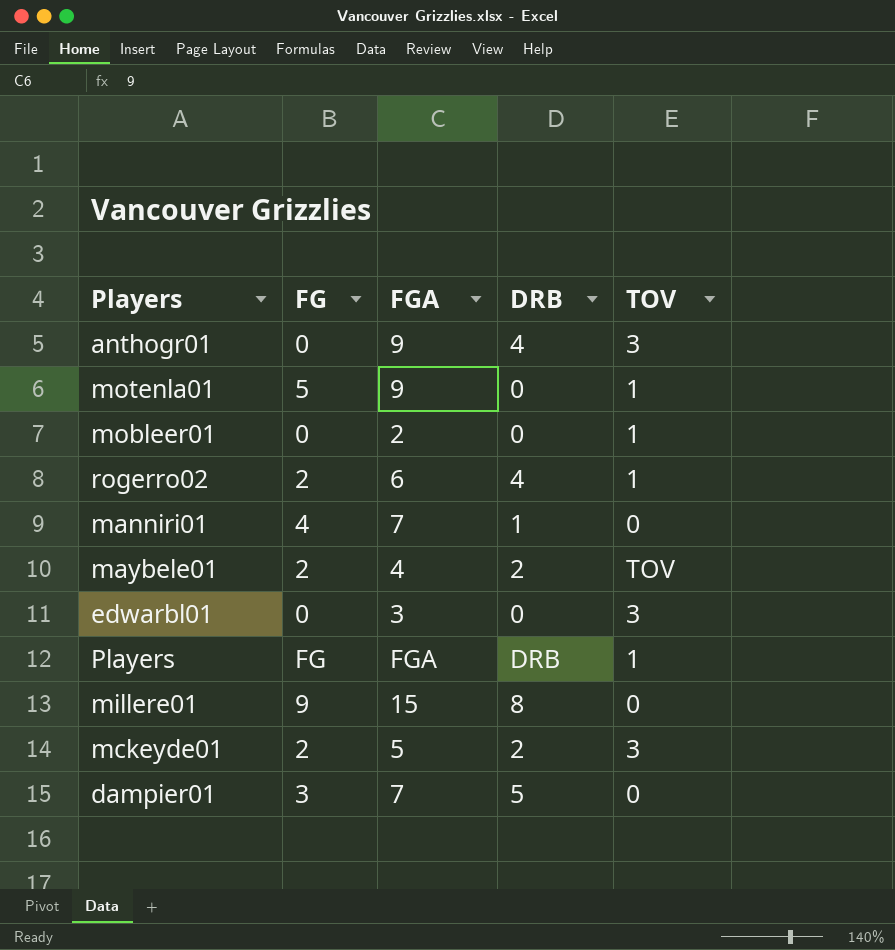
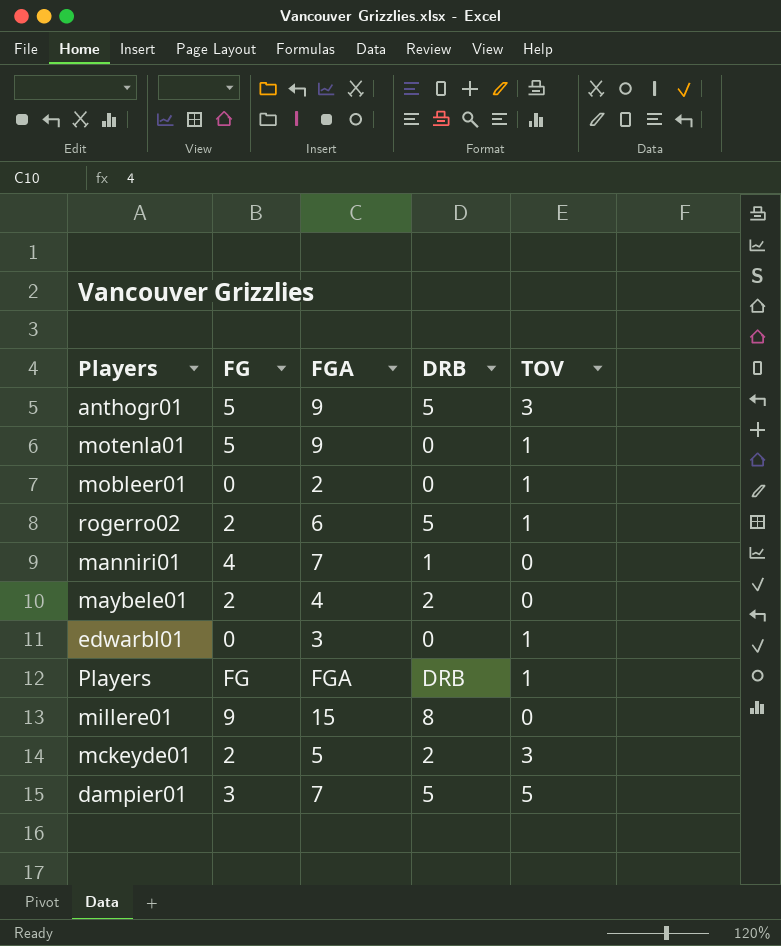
anthogr01 | FG: 0 -> 5
anthogr01 | DRB: 4 -> 5
rogerro02 | DRB: 4 -> 5
maybele01 | TOV: TOV -> 0
edwarbl01 | TOV: 3 -> 1
dampier01 | TOV: 0 -> 5

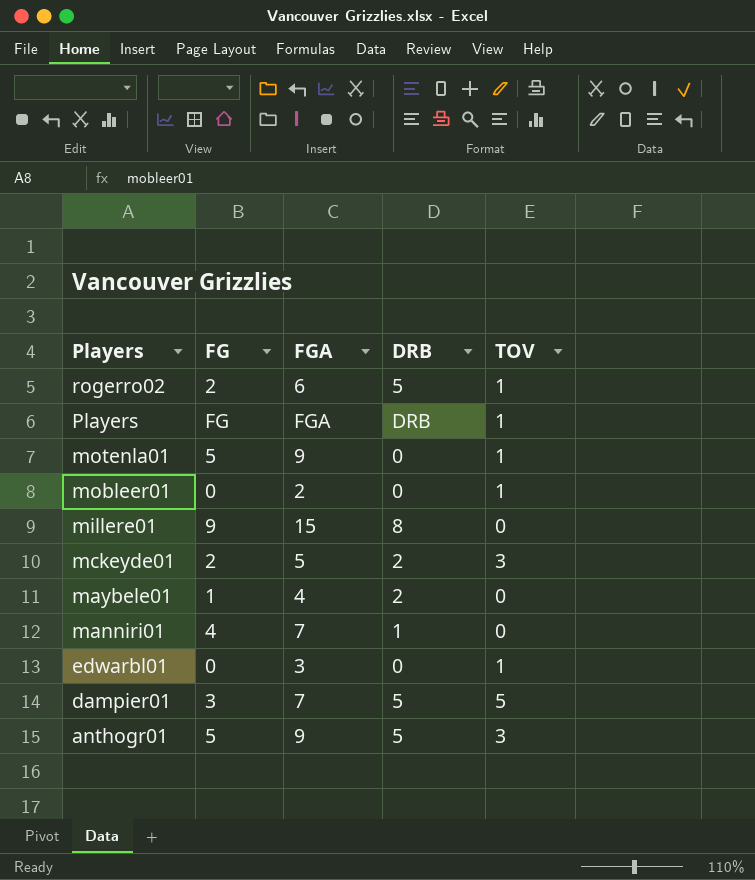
row order: none -> Players descending
maybele01 | FG: 2 -> 1

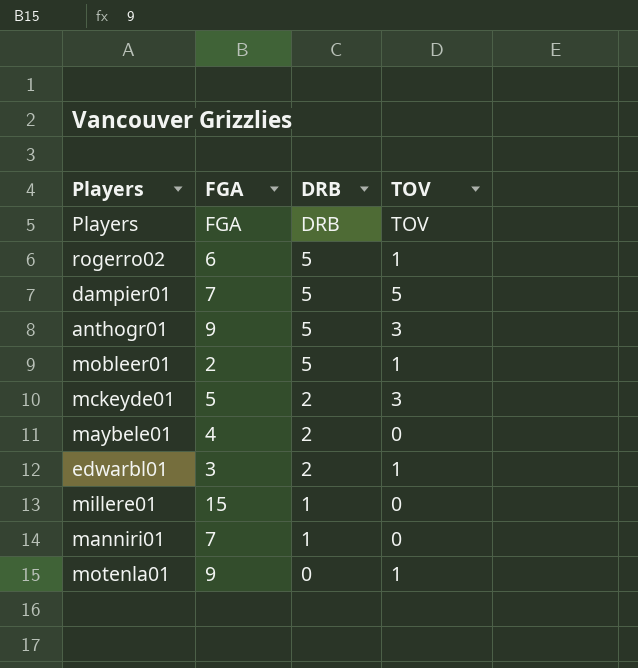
row order: Players descending -> DRB descending
column FG | position: 2 -> none
Players | TOV: 1 -> TOV
mobleer01 | DRB: 0 -> 5
edwarbl01 | DRB: 0 -> 2
millere01 | DRB: 8 -> 1

